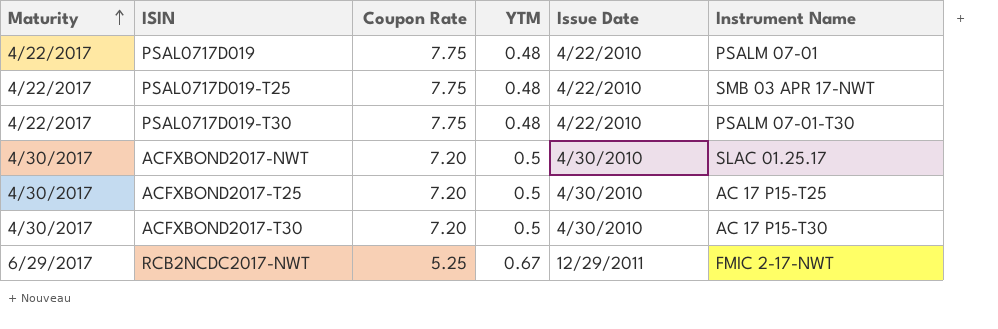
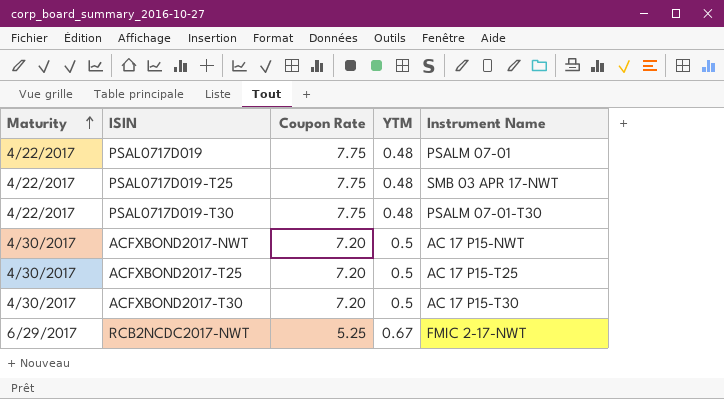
column Issue Date | position: 5 -> none
ACFXBOND2017-NWT | Instrument Name: SLAC 01.25.17 -> AC 17 P15-NWT

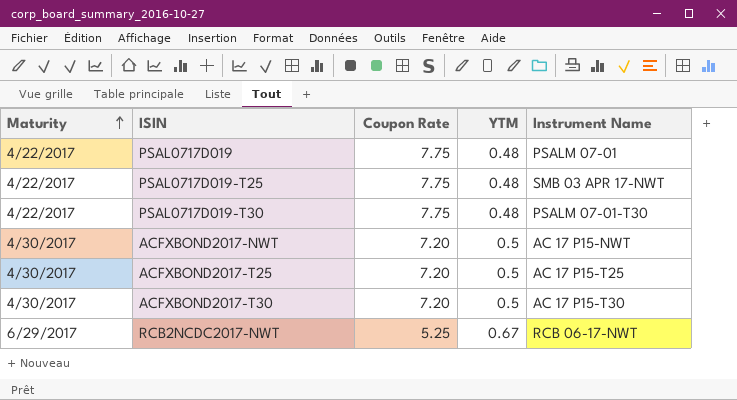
RCB2NCDC2017-NWT | Instrument Name: FMIC 2-17-NWT -> RCB 06-17-NWT

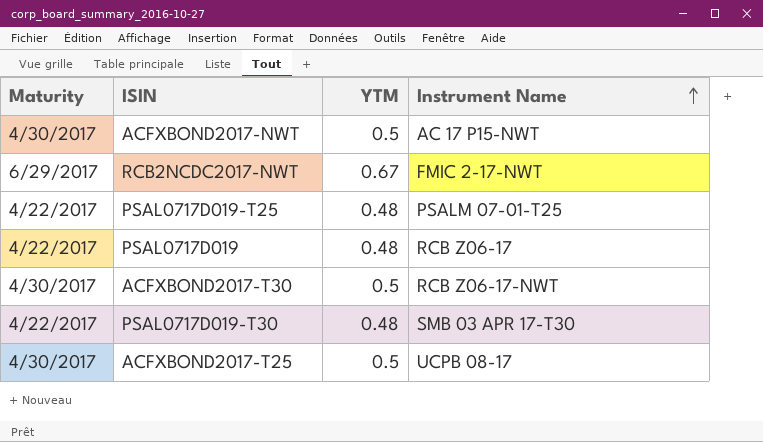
row order: Maturity ascending -> Instrument Name ascending
column Coupon Rate | position: 3 -> none
RCB2NCDC2017-NWT | Instrument Name: RCB 06-17-NWT -> FMIC 2-17-NWT
PSAL0717D019-T25 | Instrument Name: SMB 03 APR 17-NWT -> PSALM 07-01-T25
PSAL0717D019 | Instrument Name: PSALM 07-01 -> RCB Z06-17
ACFXBOND2017-T30 | Instrument Name: AC 17 P15-T30 -> RCB Z06-17-NWT
PSAL0717D019-T30 | Instrument Name: PSALM 07-01-T30 -> SMB 03 APR 17-T30
ACFXBOND2017-T25 | Instrument Name: AC 17 P15-T25 -> UCPB 08-17

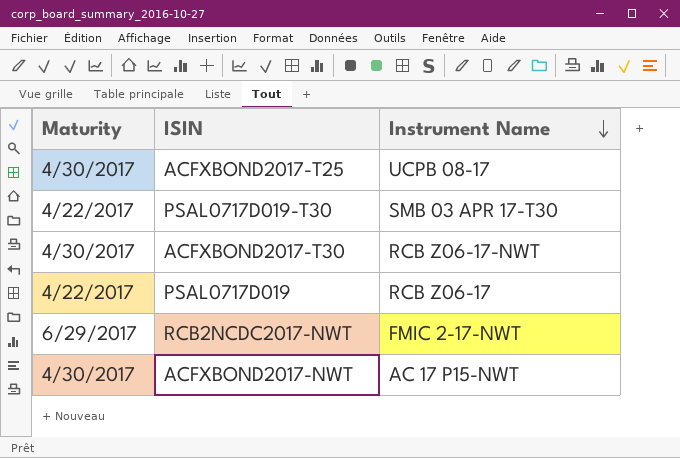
row order: Instrument Name ascending -> Instrument Name descending
column YTM | position: 3 -> none
row PSAL0717D019-T25: 4/22/2017 | 0.48 | PSALM 07-01-T25 -> none

